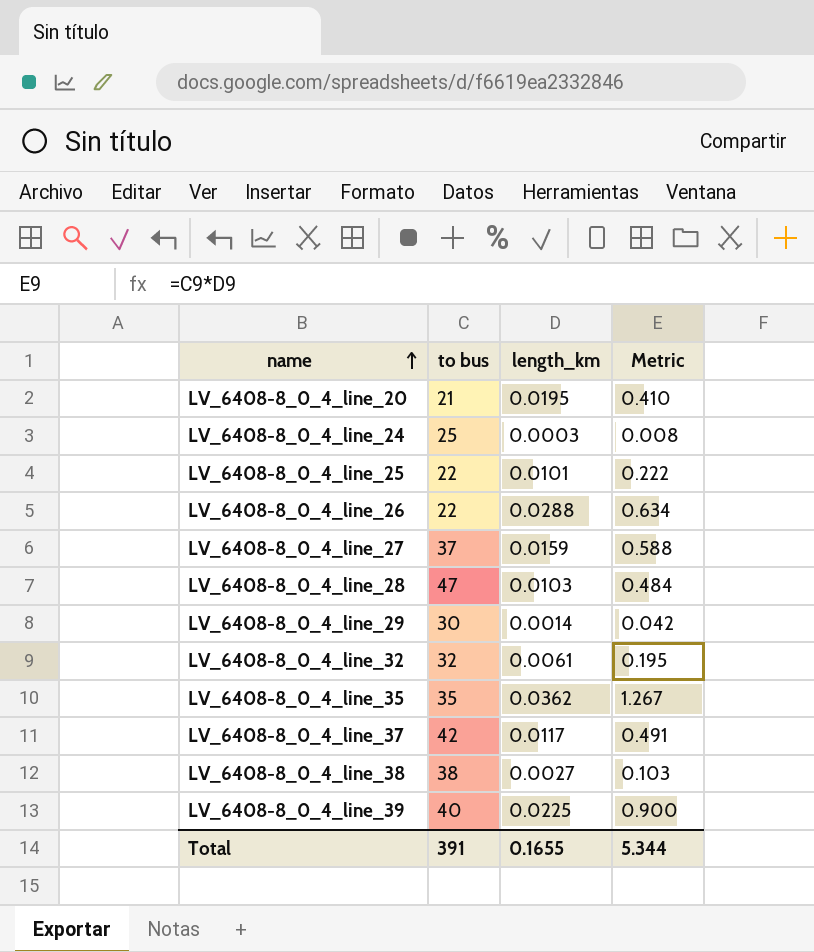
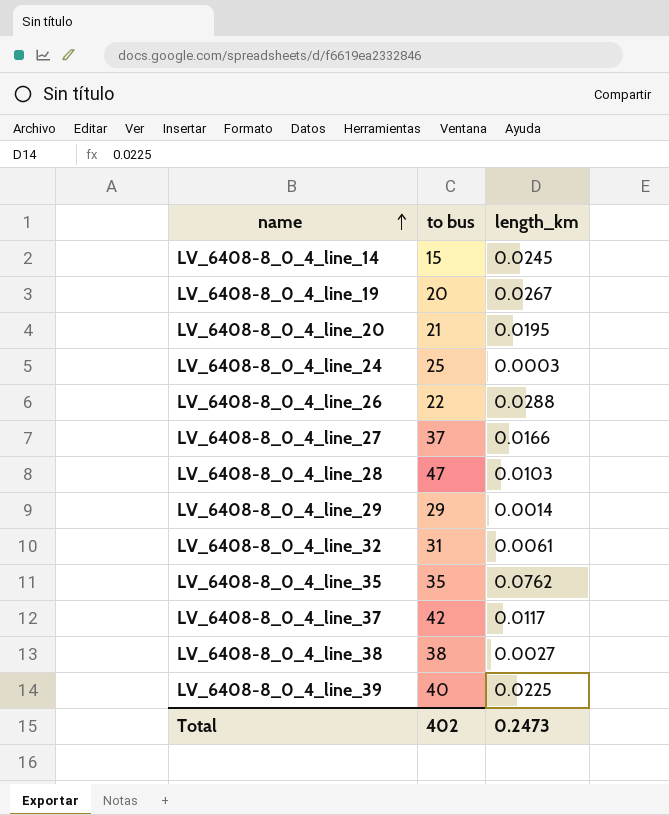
column Metric | formula: [to bus] * [length_km] -> none
row LV_6408-8_0_4_line_25: 22 | 0.0101 | 0.222 -> none
row LV_6408-8_0_4_line_14: none -> 15 | 0.0245
row LV_6408-8_0_4_line_19: none -> 20 | 0.0267
LV_6408-8_0_4_line_27 | length_km: 0.0159 -> 0.0166
LV_6408-8_0_4_line_29 | to bus: 30 -> 29
LV_6408-8_0_4_line_32 | to bus: 32 -> 31
LV_6408-8_0_4_line_35 | length_km: 0.0362 -> 0.0762
Total | to bus: 391 -> 402
Total | length_km: 0.1655 -> 0.2473

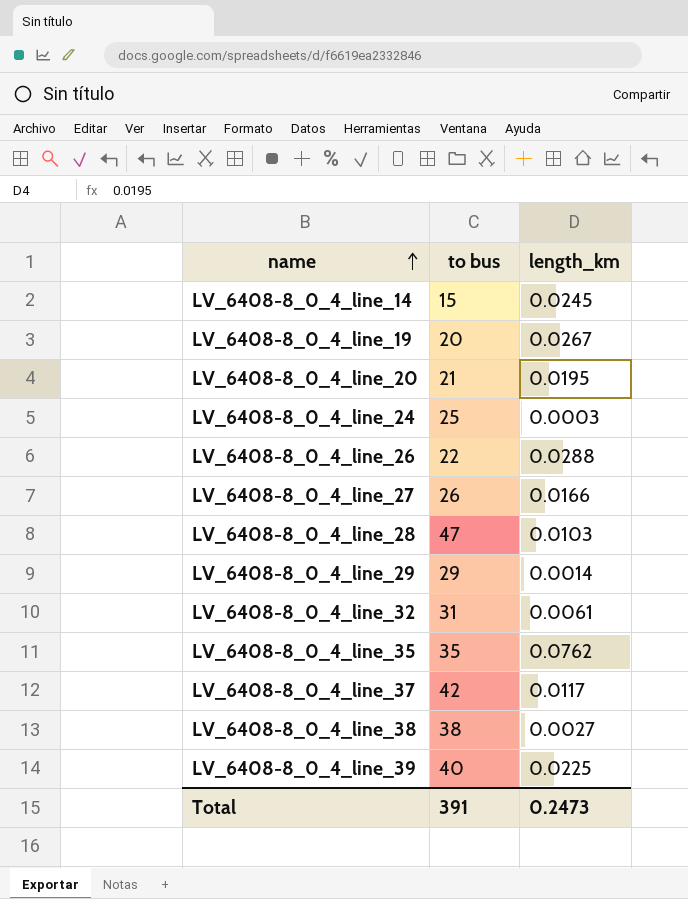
LV_6408-8_0_4_line_27 | to bus: 37 -> 26
Total | to bus: 402 -> 391

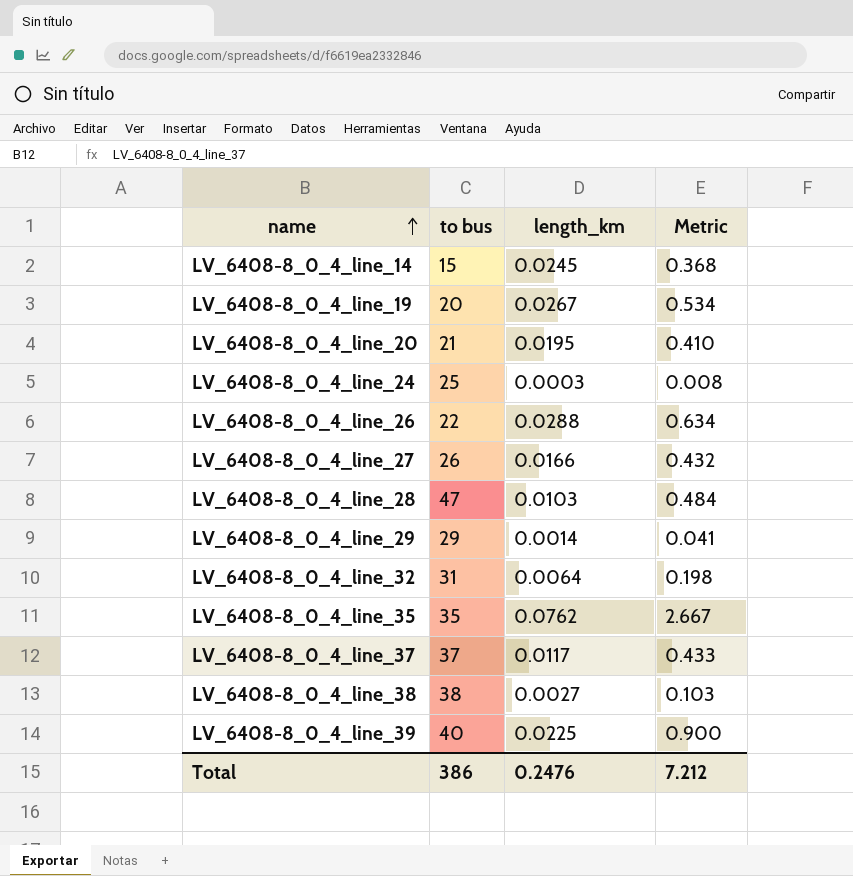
column Metric | formula: none -> [to bus] * [length_km]
LV_6408-8_0_4_line_32 | length_km: 0.0061 -> 0.0064
LV_6408-8_0_4_line_37 | to bus: 42 -> 37
Total | to bus: 391 -> 386
Total | length_km: 0.2473 -> 0.2476

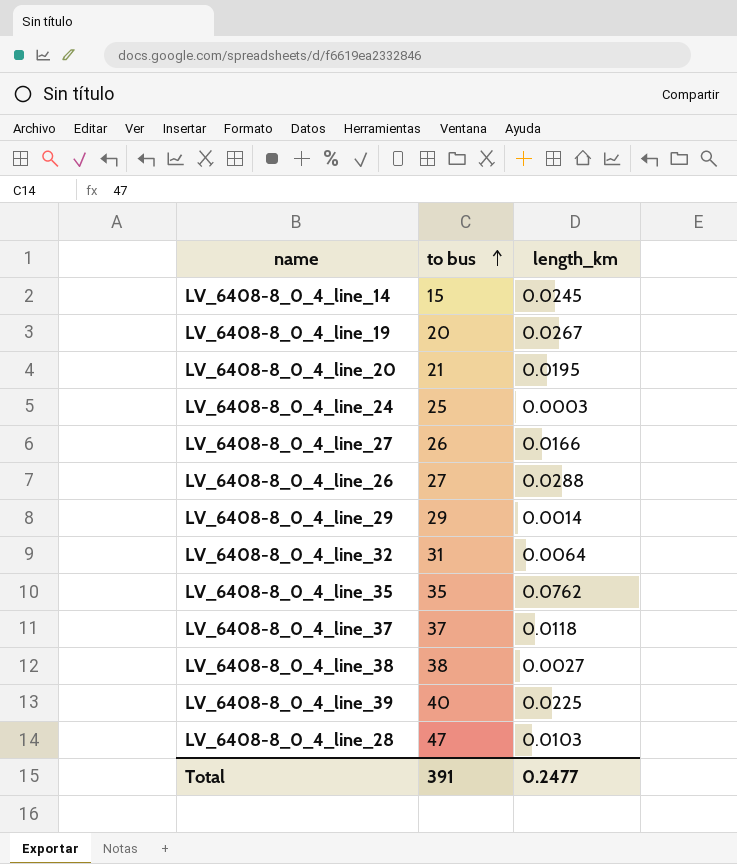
row order: name ascending -> to bus ascending
column Metric | formula: [to bus] * [length_km] -> none
LV_6408-8_0_4_line_26 | to bus: 22 -> 27
LV_6408-8_0_4_line_37 | length_km: 0.0117 -> 0.0118
Total | to bus: 386 -> 391
Total | length_km: 0.2476 -> 0.2477

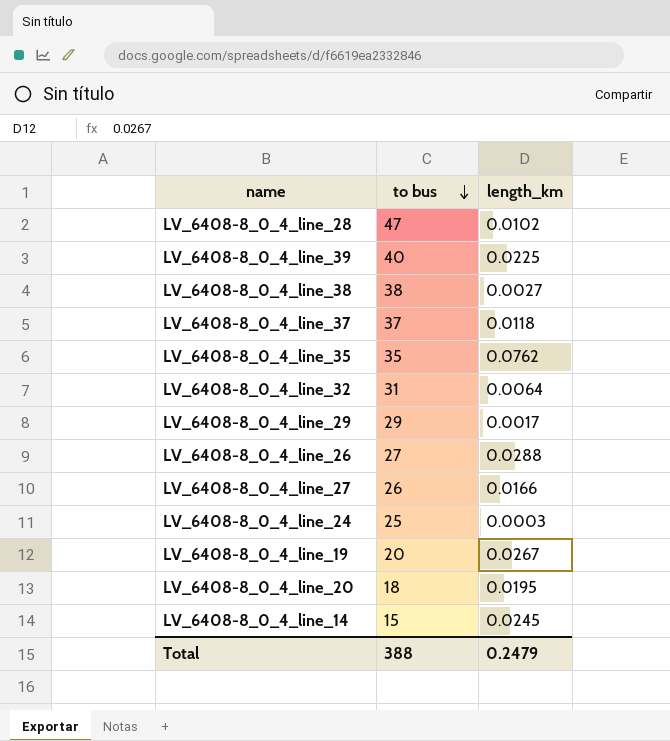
row order: to bus ascending -> to bus descending
LV_6408-8_0_4_line_28 | length_km: 0.0103 -> 0.0102
LV_6408-8_0_4_line_29 | length_km: 0.0014 -> 0.0017
LV_6408-8_0_4_line_20 | to bus: 21 -> 18
Total | to bus: 391 -> 388
Total | length_km: 0.2477 -> 0.2479

